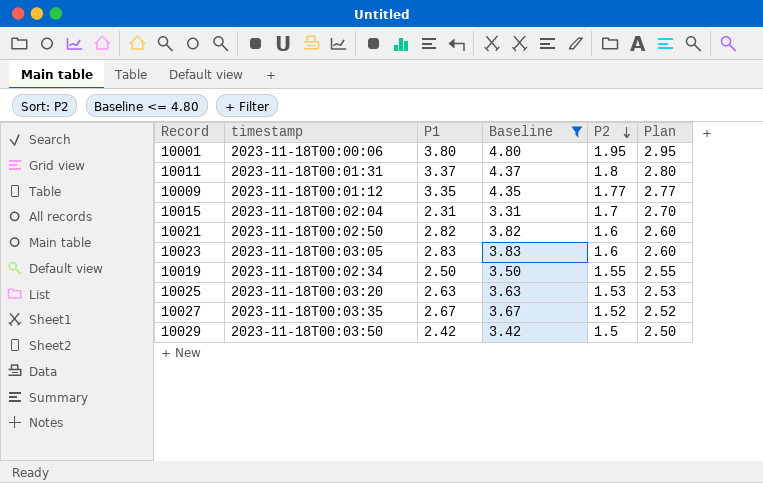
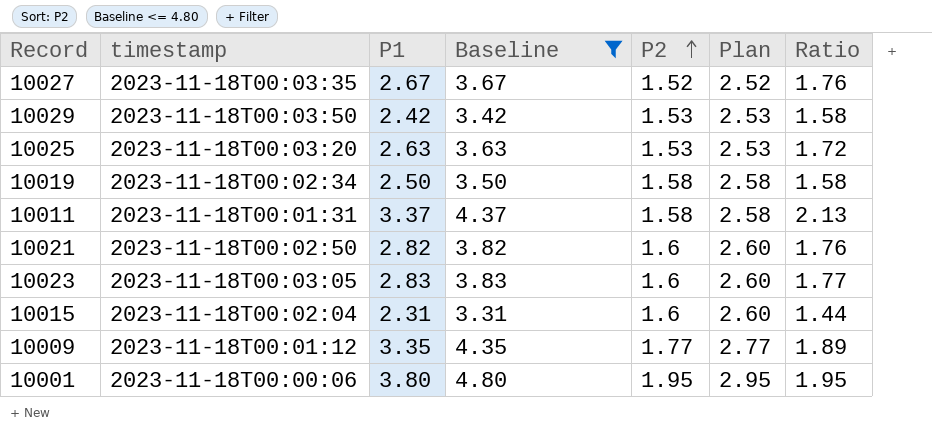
row order: P2 descending -> P2 ascending
column Ratio | formula: none -> [P1] / [P2]
10029 | P2: 1.5 -> 1.53
10029 | Plan: 2.50 -> 2.53
10019 | P2: 1.55 -> 1.58
10019 | Plan: 2.55 -> 2.58
10011 | P2: 1.8 -> 1.58
10011 | Plan: 2.80 -> 2.58
10015 | P2: 1.7 -> 1.6
10015 | Plan: 2.70 -> 2.60

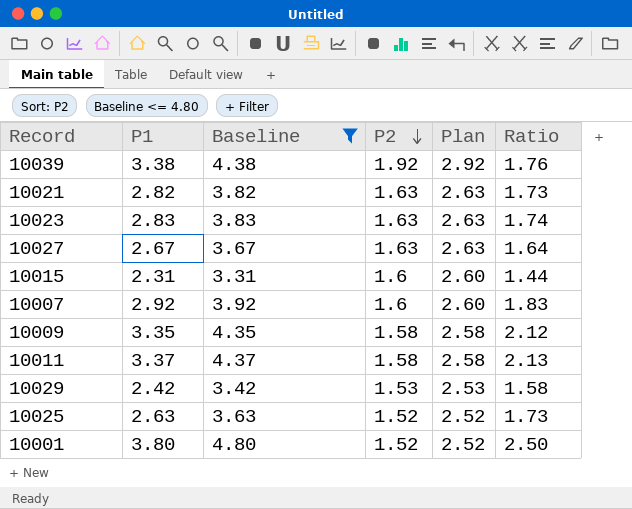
row order: P2 ascending -> P2 descending
column timestamp | position: 2 -> none
row 10019: 2023-11-18T00:02:34 | 2.50 | 3.50 | 1.58 | 2.58 | 1.58 -> none
row 10039: none -> 3.38 | 4.38 | 1.92 | 2.92 | 1.76
10021 | P2: 1.6 -> 1.63
10021 | Plan: 2.60 -> 2.63
10021 | Ratio: 1.76 -> 1.73
10023 | P2: 1.6 -> 1.63
10023 | Plan: 2.60 -> 2.63
10023 | Ratio: 1.77 -> 1.74
10027 | P2: 1.52 -> 1.63
10027 | Plan: 2.52 -> 2.63
10027 | Ratio: 1.76 -> 1.64
row 10007: none -> 2.92 | 3.92 | 1.6 | 2.60 | 1.83
10009 | P2: 1.77 -> 1.58
10009 | Plan: 2.77 -> 2.58
10009 | Ratio: 1.89 -> 2.12
10025 | P2: 1.53 -> 1.52
10025 | Plan: 2.53 -> 2.52
10025 | Ratio: 1.72 -> 1.73
10001 | P2: 1.95 -> 1.52
10001 | Plan: 2.95 -> 2.52
10001 | Ratio: 1.95 -> 2.50

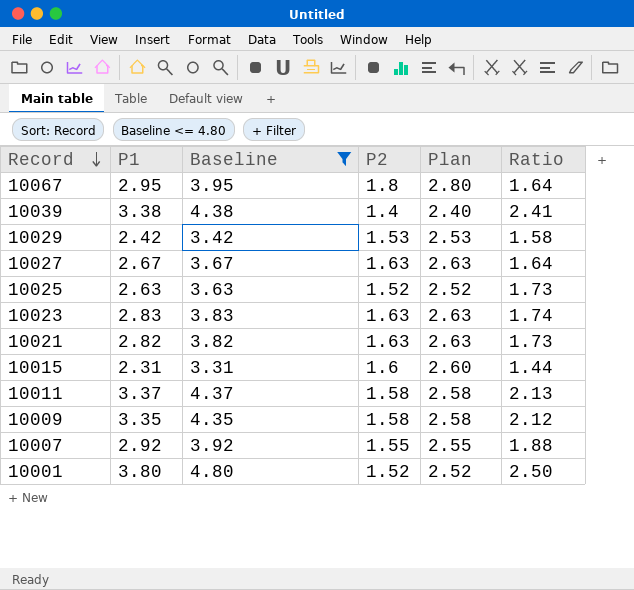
row order: P2 descending -> Record descending
row 10067: none -> 2.95 | 3.95 | 1.8 | 2.80 | 1.64
10039 | P2: 1.92 -> 1.4
10039 | Plan: 2.92 -> 2.40
10039 | Ratio: 1.76 -> 2.41
10007 | P2: 1.6 -> 1.55
10007 | Plan: 2.60 -> 2.55
10007 | Ratio: 1.83 -> 1.88

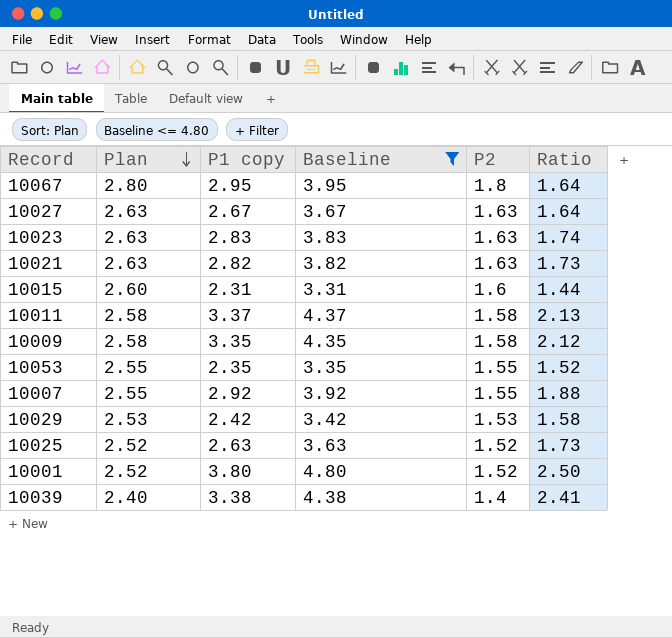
row order: Record descending -> Plan descending
column Plan | position: 5 -> 2
column name: P1 -> P1 copy
row 10053: none -> 2.55 | 2.35 | 3.35 | 1.55 | 1.52

